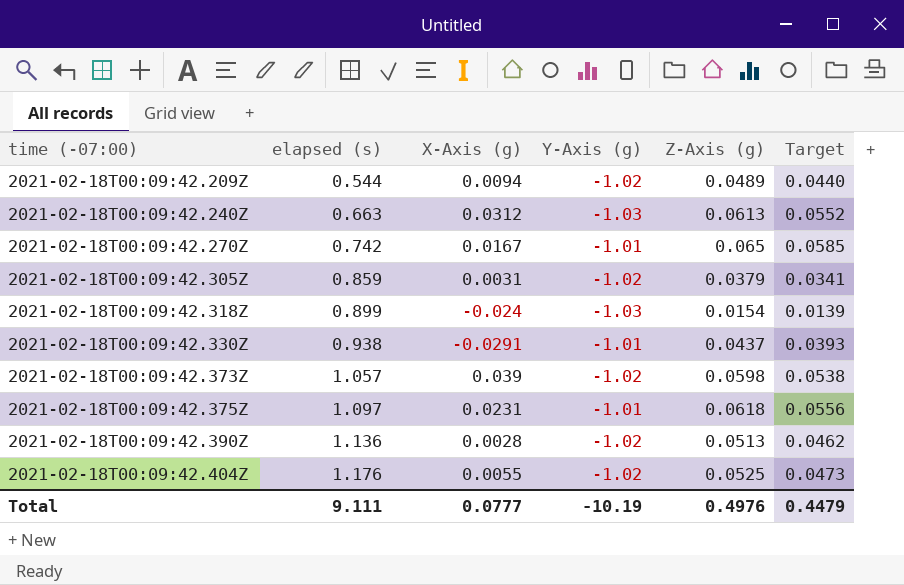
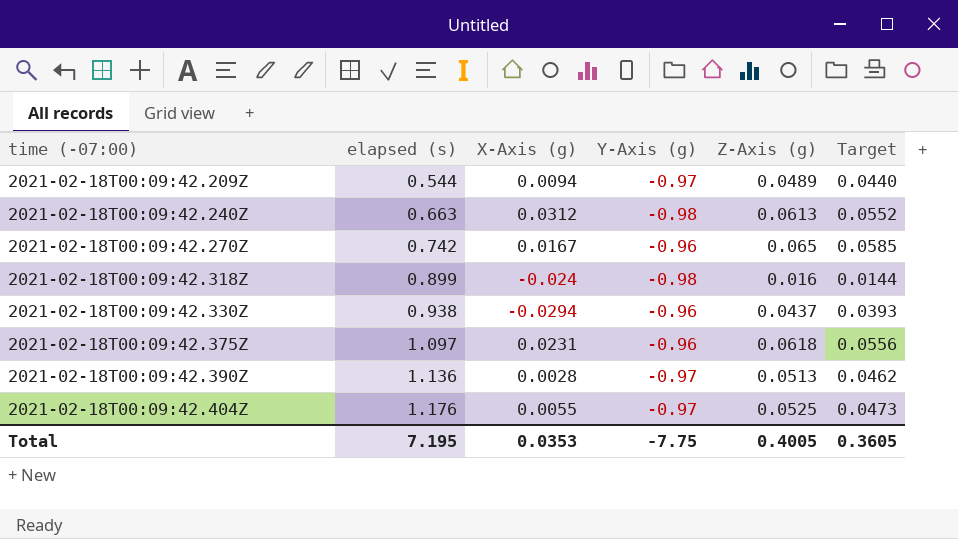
row 2021-02-18T00:09:42.305Z: 0.859 | 0.0031 | -1.02 | 0.0379 | 0.0341 -> none
row 2021-02-18T00:09:42.373Z: 1.057 | 0.039 | -1.02 | 0.0598 | 0.0538 -> none
2021-02-18T00:09:42.209Z | Y-Axis (g): -1.02 -> -0.97
2021-02-18T00:09:42.240Z | Y-Axis (g): -1.03 -> -0.98
2021-02-18T00:09:42.270Z | Y-Axis (g): -1.01 -> -0.96
2021-02-18T00:09:42.318Z | Y-Axis (g): -1.03 -> -0.98
2021-02-18T00:09:42.318Z | Z-Axis (g): 0.0154 -> 0.016
2021-02-18T00:09:42.318Z | Target: 0.0139 -> 0.0144
2021-02-18T00:09:42.330Z | X-Axis (g): -0.0291 -> -0.0294
2021-02-18T00:09:42.330Z | Y-Axis (g): -1.01 -> -0.96
2021-02-18T00:09:42.375Z | Y-Axis (g): -1.01 -> -0.96
2021-02-18T00:09:42.390Z | Y-Axis (g): -1.02 -> -0.97
2021-02-18T00:09:42.404Z | Y-Axis (g): -1.02 -> -0.97
Total | elapsed (s): 9.111 -> 7.195
Total | X-Axis (g): 0.0777 -> 0.0353
Total | Y-Axis (g): -10.19 -> -7.75
Total | Z-Axis (g): 0.4976 -> 0.4005
Total | Target: 0.4479 -> 0.3605

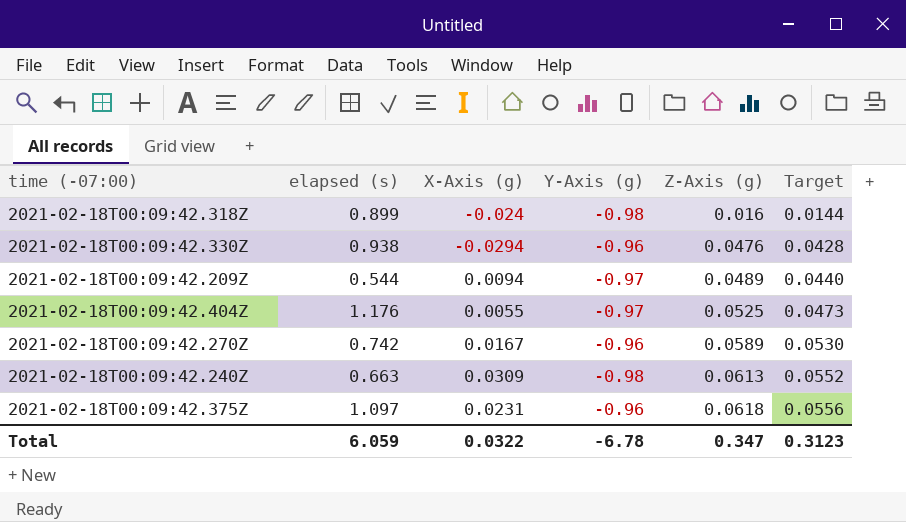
row order: time (-07:00) ascending -> Z-Axis (g) ascending
row 2021-02-18T00:09:42.390Z: 1.136 | 0.0028 | -0.97 | 0.0513 | 0.0462 -> none
2021-02-18T00:09:42.330Z | Z-Axis (g): 0.0437 -> 0.0476
2021-02-18T00:09:42.330Z | Target: 0.0393 -> 0.0428
2021-02-18T00:09:42.270Z | Z-Axis (g): 0.065 -> 0.0589
2021-02-18T00:09:42.270Z | Target: 0.0585 -> 0.0530
2021-02-18T00:09:42.240Z | X-Axis (g): 0.0312 -> 0.0309
Total | elapsed (s): 7.195 -> 6.059
Total | X-Axis (g): 0.0353 -> 0.0322
Total | Y-Axis (g): -7.75 -> -6.78
Total | Z-Axis (g): 0.4005 -> 0.347
Total | Target: 0.3605 -> 0.3123

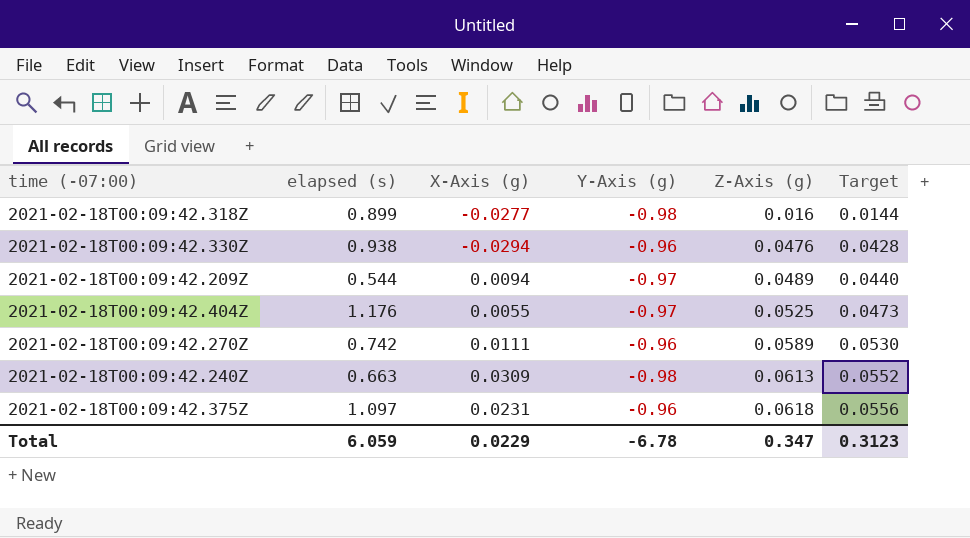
2021-02-18T00:09:42.318Z | X-Axis (g): -0.024 -> -0.0277
2021-02-18T00:09:42.270Z | X-Axis (g): 0.0167 -> 0.0111
Total | X-Axis (g): 0.0322 -> 0.0229

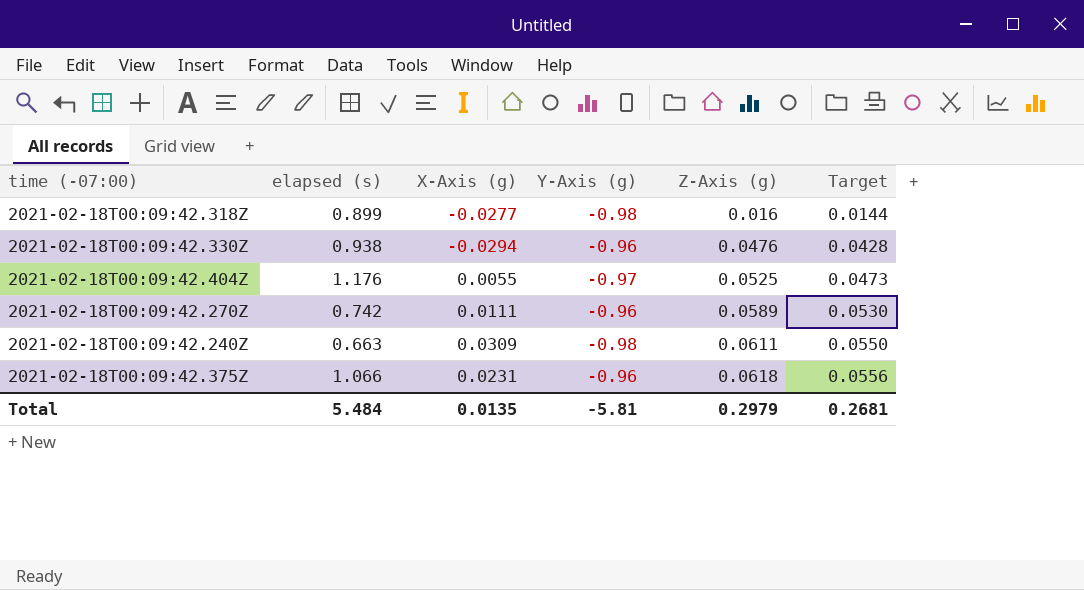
row 2021-02-18T00:09:42.209Z: 0.544 | 0.0094 | -0.97 | 0.0489 | 0.0440 -> none
2021-02-18T00:09:42.240Z | Z-Axis (g): 0.0613 -> 0.0611
2021-02-18T00:09:42.240Z | Target: 0.0552 -> 0.0550
2021-02-18T00:09:42.375Z | elapsed (s): 1.097 -> 1.066
Total | elapsed (s): 6.059 -> 5.484
Total | X-Axis (g): 0.0229 -> 0.0135
Total | Y-Axis (g): -6.78 -> -5.81
Total | Z-Axis (g): 0.347 -> 0.2979
Total | Target: 0.3123 -> 0.2681

